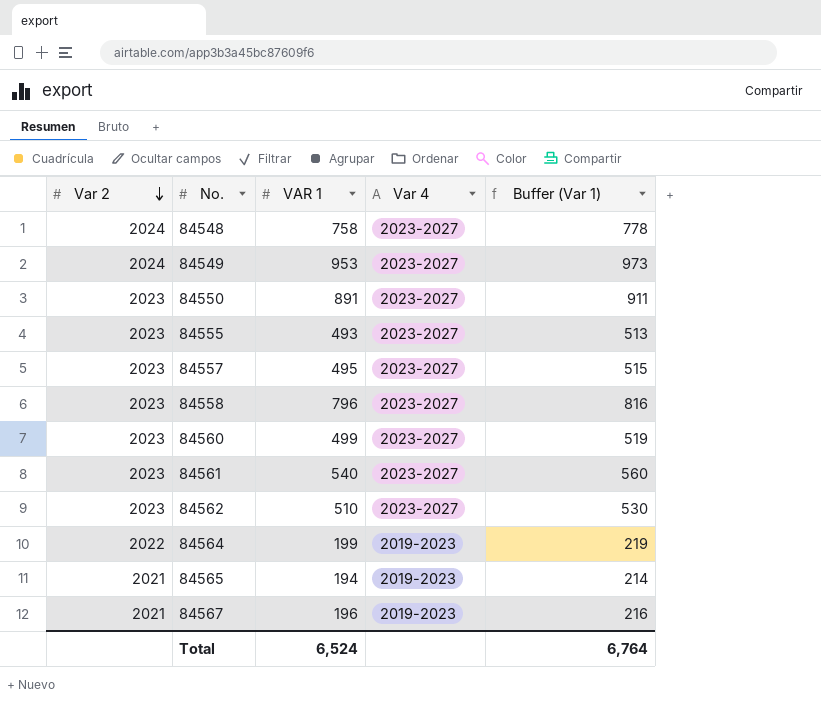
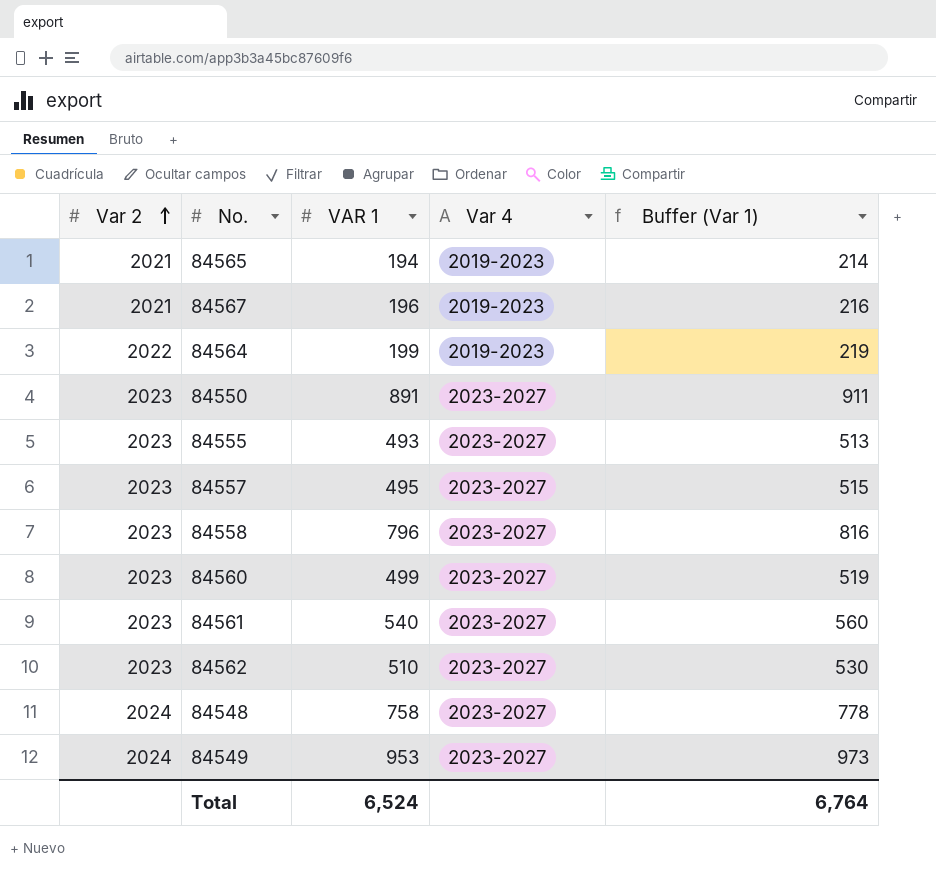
row order: Var 2 descending -> Var 2 ascending

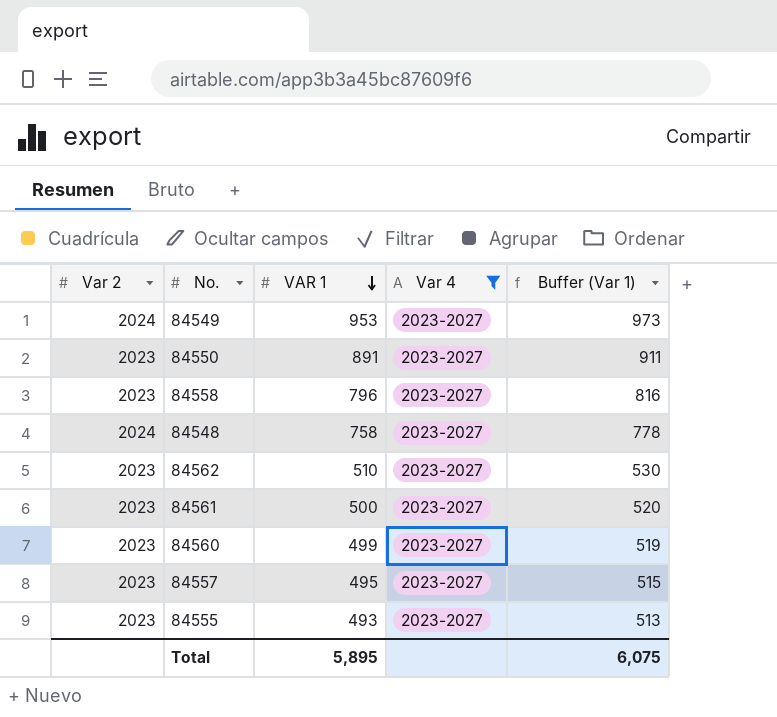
filter: none -> Var 4 = 2023-2027
row order: Var 2 ascending -> VAR 1 descending
84561 | VAR 1: 540 -> 500
84561 | Buffer (Var 1): 560 -> 520
Total | VAR 1: 6,524 -> 5,895
Total | Buffer (Var 1): 6,764 -> 6,075

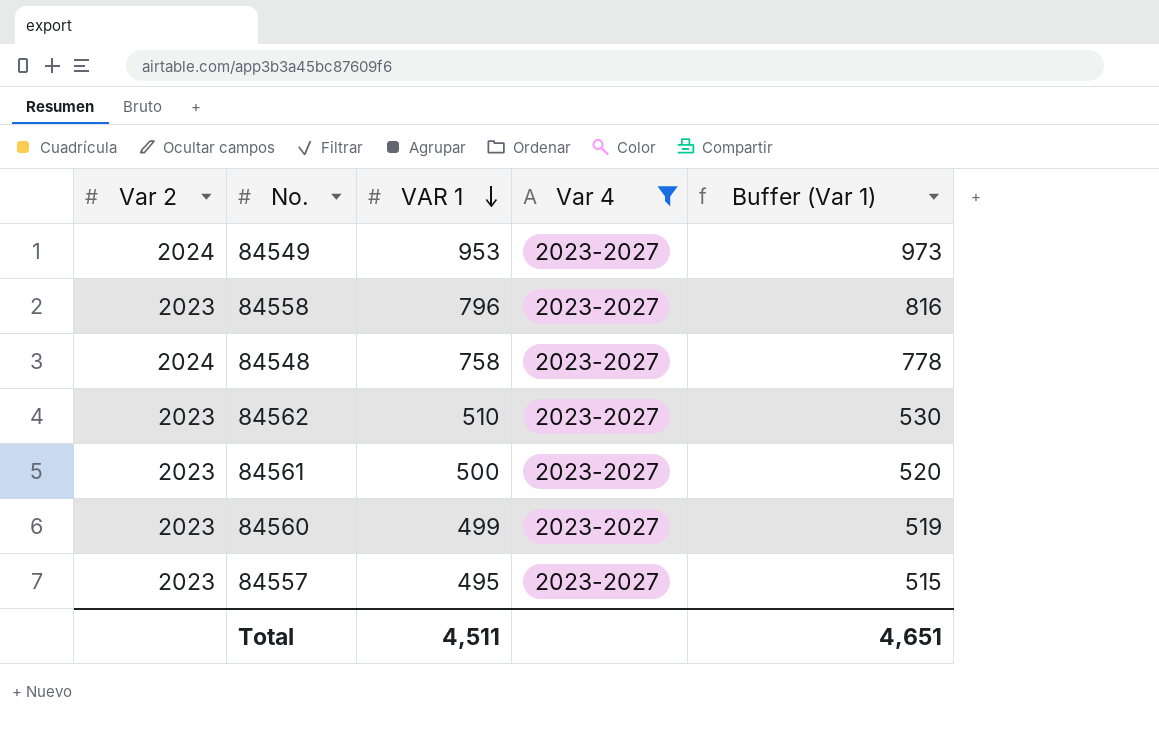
row 84550: 2023 | 891 | 2023-2027 | 911 -> none
row 84555: 2023 | 493 | 2023-2027 | 513 -> none
Total | VAR 1: 5,895 -> 4,511
Total | Buffer (Var 1): 6,075 -> 4,651

